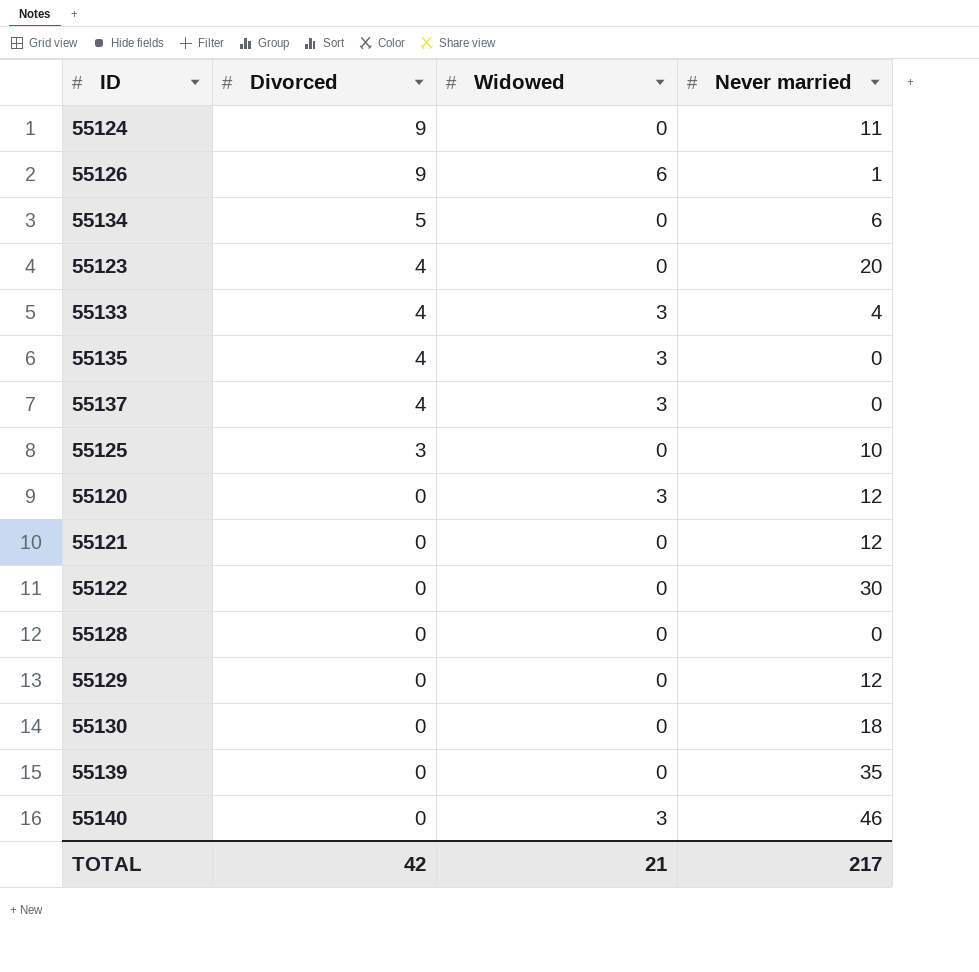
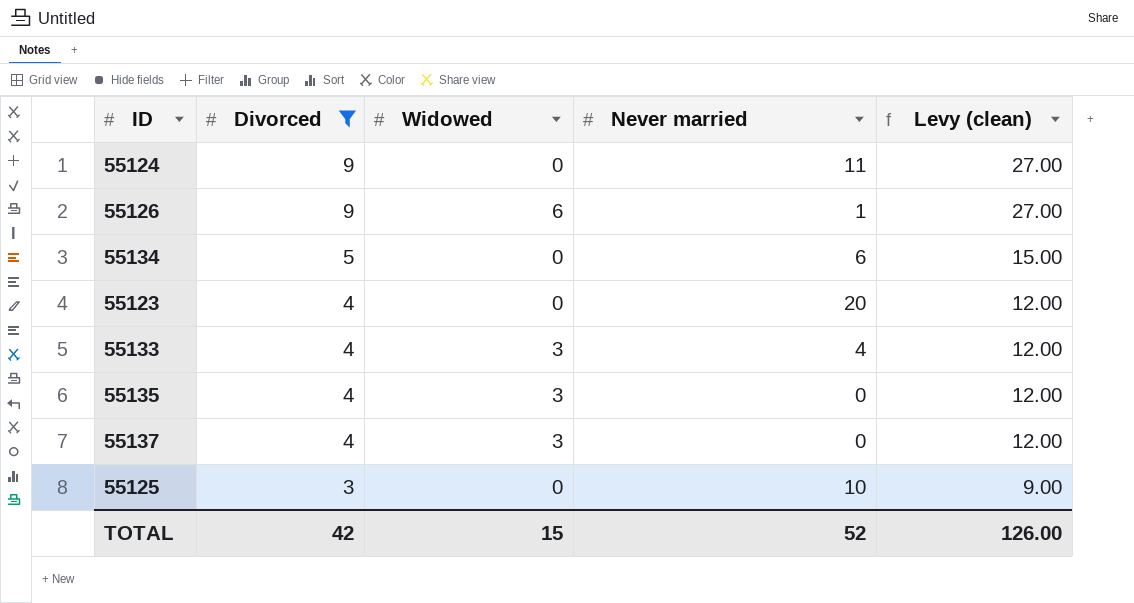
filter: none -> Divorced != 0
column Levy (clean) | formula: none -> [Divorced] * 3
TOTAL | Widowed: 21 -> 15
TOTAL | Never married: 217 -> 52

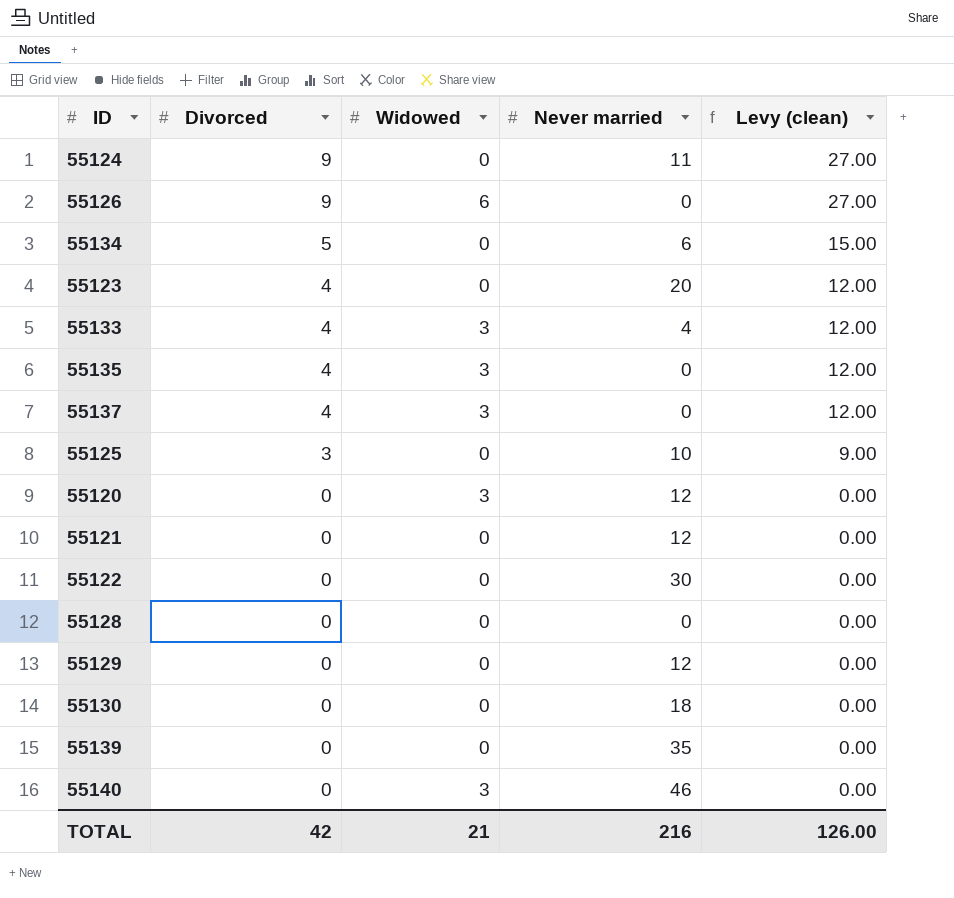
filter: Divorced != 0 -> none
55126 | Never married: 1 -> 0
TOTAL | Widowed: 15 -> 21
TOTAL | Never married: 52 -> 216

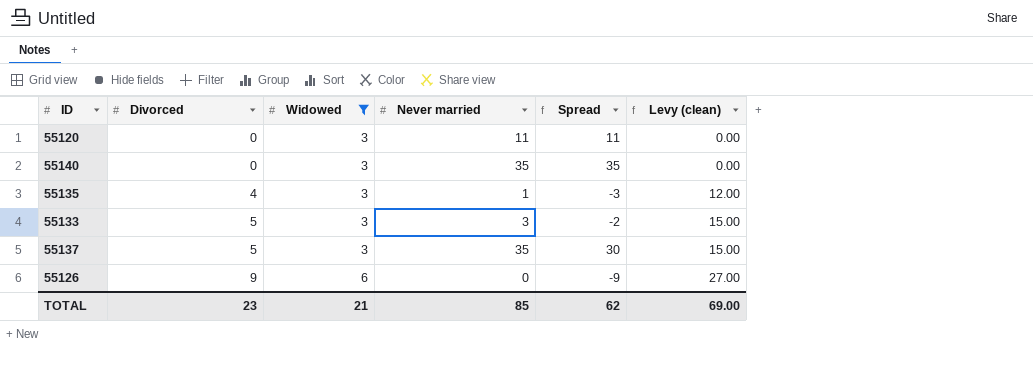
filter: none -> Widowed != 0
row order: Divorced descending -> Divorced ascending
column Spread | formula: none -> [Never married] - [Divorced]
55120 | Never married: 12 -> 11
55140 | Never married: 46 -> 35
55135 | Never married: 0 -> 1
55133 | Divorced: 4 -> 5
55133 | Never married: 4 -> 3
55133 | Levy (clean): 12.00 -> 15.00
55137 | Divorced: 4 -> 5
55137 | Never married: 0 -> 35
55137 | Levy (clean): 12.00 -> 15.00
TOTAL | Divorced: 42 -> 23
TOTAL | Never married: 216 -> 85
TOTAL | Levy (clean): 126.00 -> 69.00

